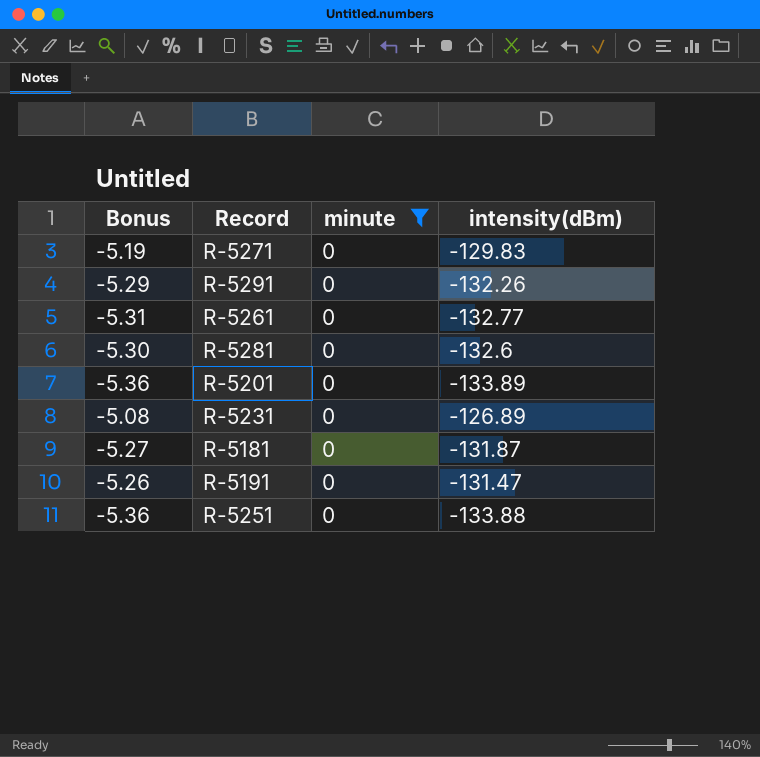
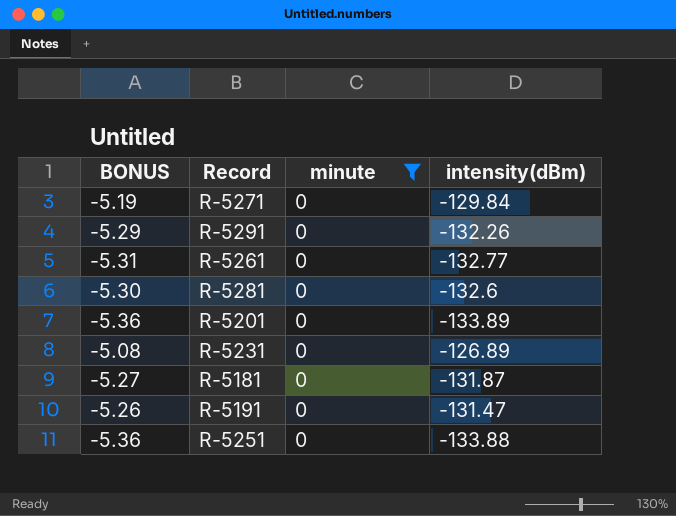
column name: Bonus -> BONUS
R-5271 | intensity(dBm): -129.83 -> -129.84

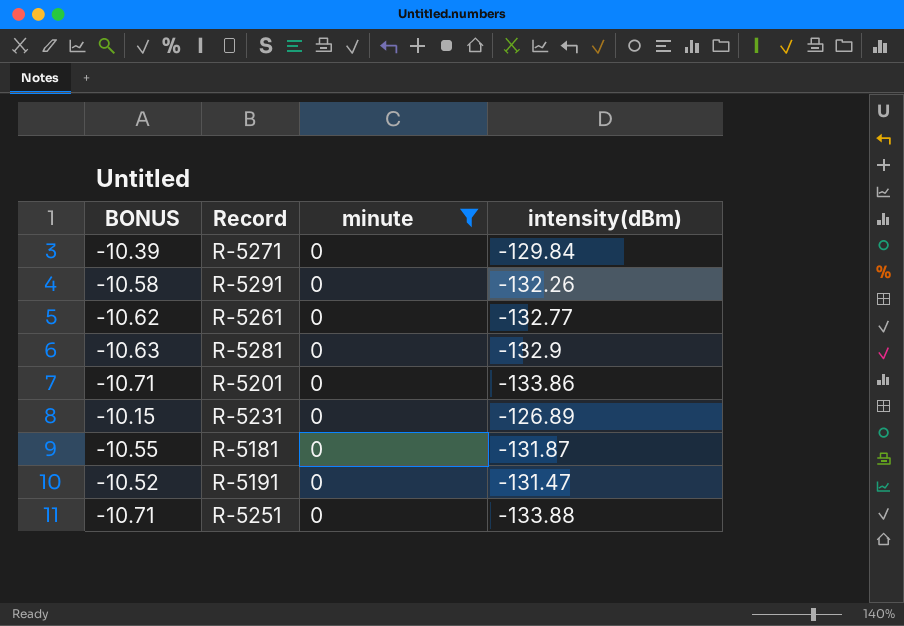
column BONUS | formula: [intensity(dBm)] * 0.04 -> [intensity(dBm)] * 0.08
R-5281 | intensity(dBm): -132.6 -> -132.9
R-5201 | intensity(dBm): -133.89 -> -133.86

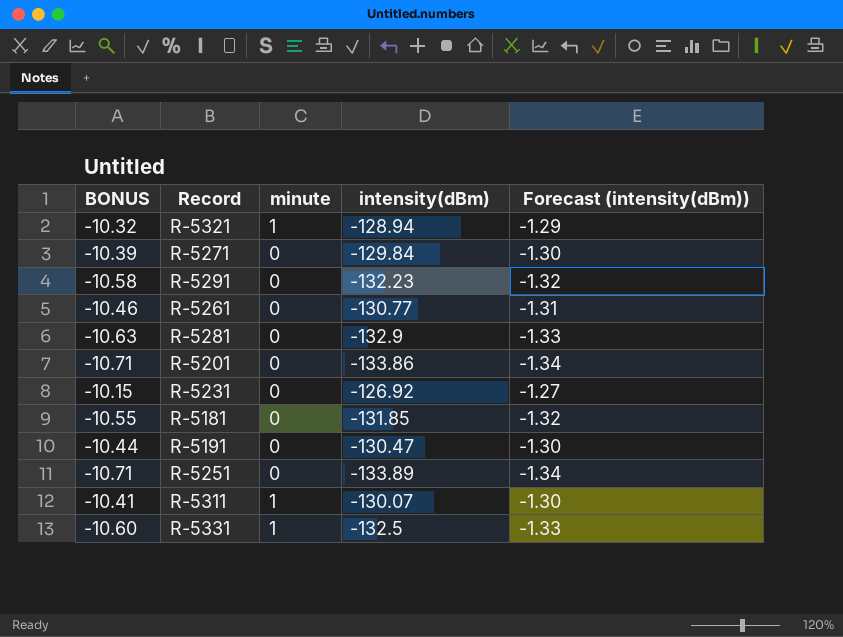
filter: minute = 0 -> none
column Forecast (intensity(dBm)) | formula: none -> [intensity(dBm)] * 0.01
R-5291 | intensity(dBm): -132.26 -> -132.23
R-5261 | BONUS: -10.62 -> -10.46
R-5261 | intensity(dBm): -132.77 -> -130.77
R-5231 | intensity(dBm): -126.89 -> -126.92
R-5181 | intensity(dBm): -131.87 -> -131.85
R-5191 | BONUS: -10.52 -> -10.44
R-5191 | intensity(dBm): -131.47 -> -130.47
R-5251 | intensity(dBm): -133.88 -> -133.89

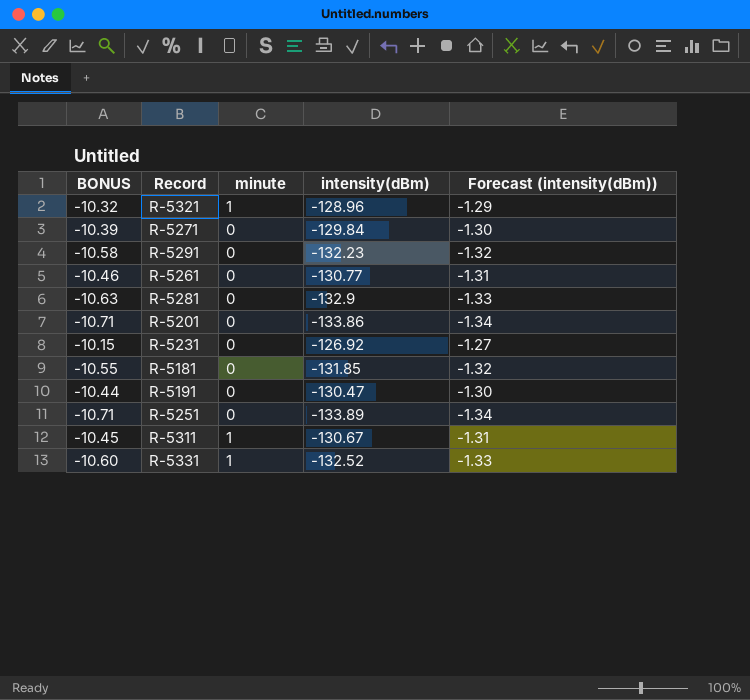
R-5321 | intensity(dBm): -128.94 -> -128.96
R-5311 | BONUS: -10.41 -> -10.45
R-5311 | intensity(dBm): -130.07 -> -130.67
R-5311 | Forecast (intensity(dBm)): -1.30 -> -1.31
R-5331 | intensity(dBm): -132.5 -> -132.52

